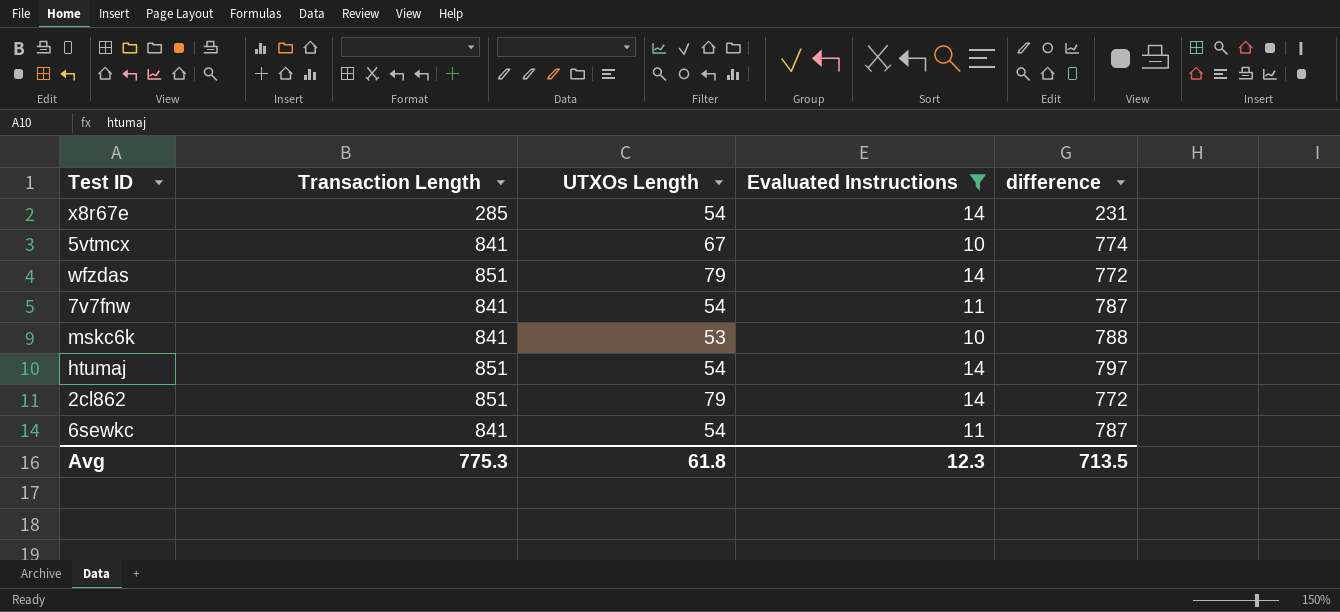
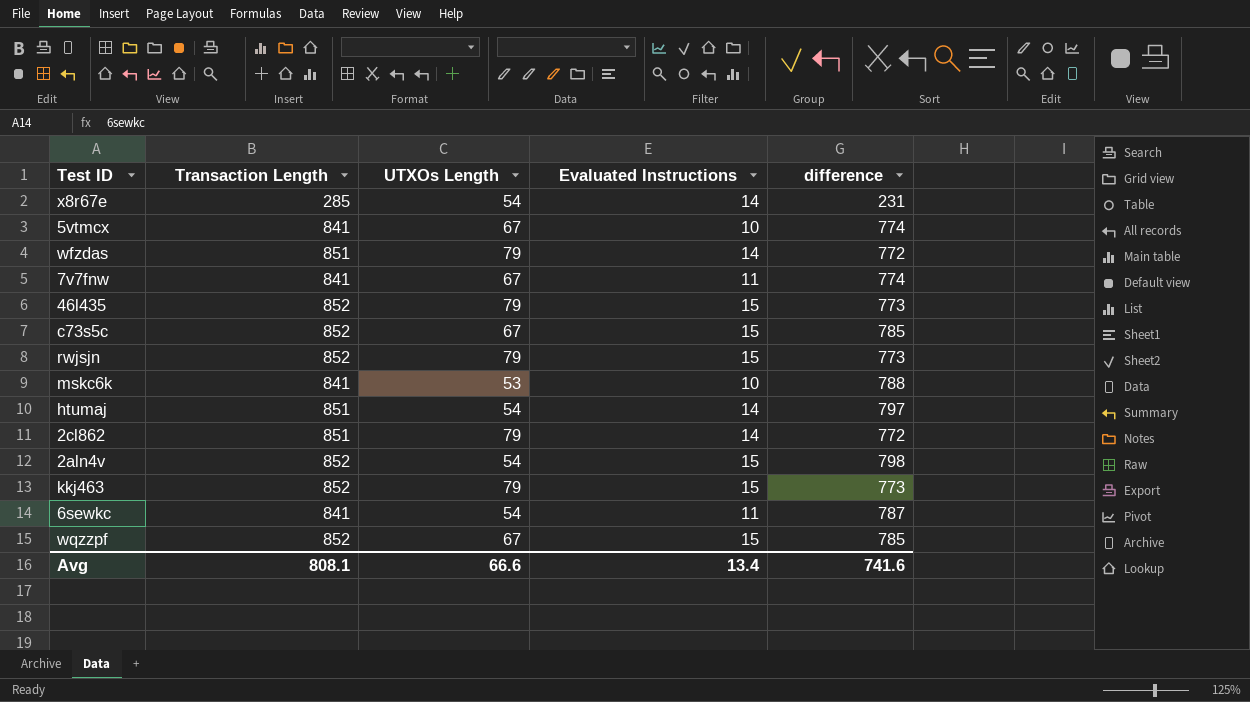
filter: Evaluated Instructions != 15 -> none
7v7fnw | UTXOs Length: 54 -> 67
7v7fnw | difference: 787 -> 774
Avg | Transaction Length: 775.3 -> 808.1
Avg | UTXOs Length: 61.8 -> 66.6
Avg | Evaluated Instructions: 12.3 -> 13.4
Avg | difference: 713.5 -> 741.6

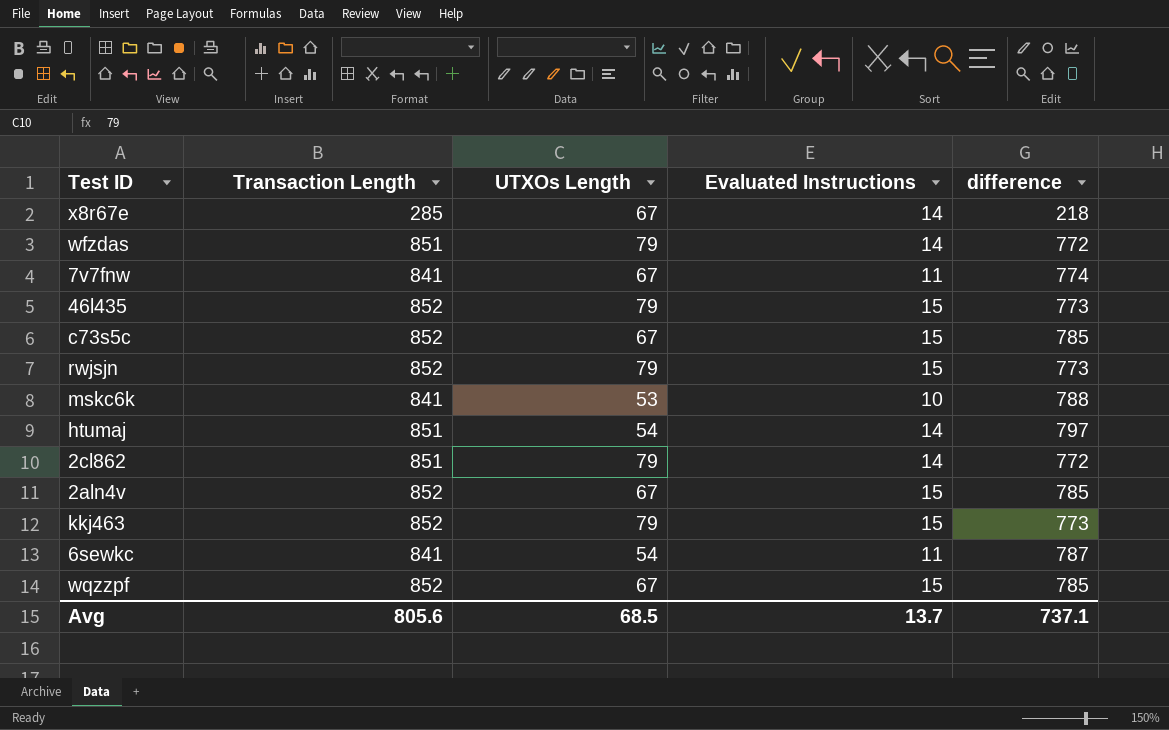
row 5vtmcx: 841 | 67 | 10 | 774 -> none
x8r67e | UTXOs Length: 54 -> 67
x8r67e | difference: 231 -> 218
2aln4v | UTXOs Length: 54 -> 67
2aln4v | difference: 798 -> 785
Avg | Transaction Length: 808.1 -> 805.6
Avg | UTXOs Length: 66.6 -> 68.5
Avg | Evaluated Instructions: 13.4 -> 13.7
Avg | difference: 741.6 -> 737.1

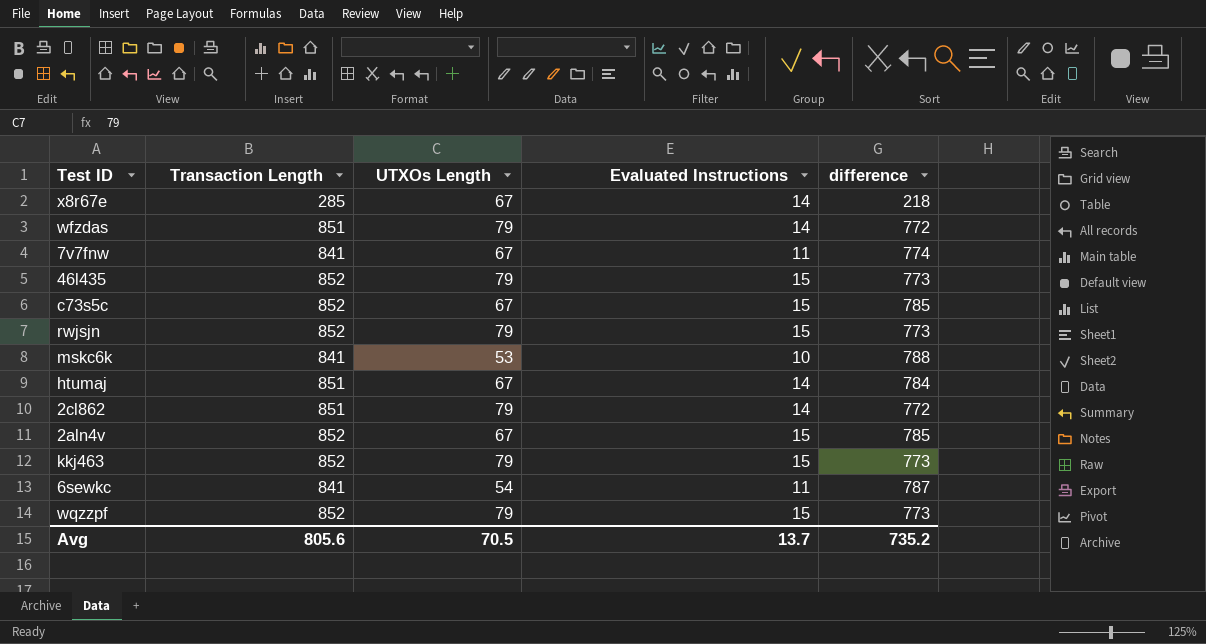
htumaj | UTXOs Length: 54 -> 67
htumaj | difference: 797 -> 784
wqzzpf | UTXOs Length: 67 -> 79
wqzzpf | difference: 785 -> 773
Avg | UTXOs Length: 68.5 -> 70.5
Avg | difference: 737.1 -> 735.2

